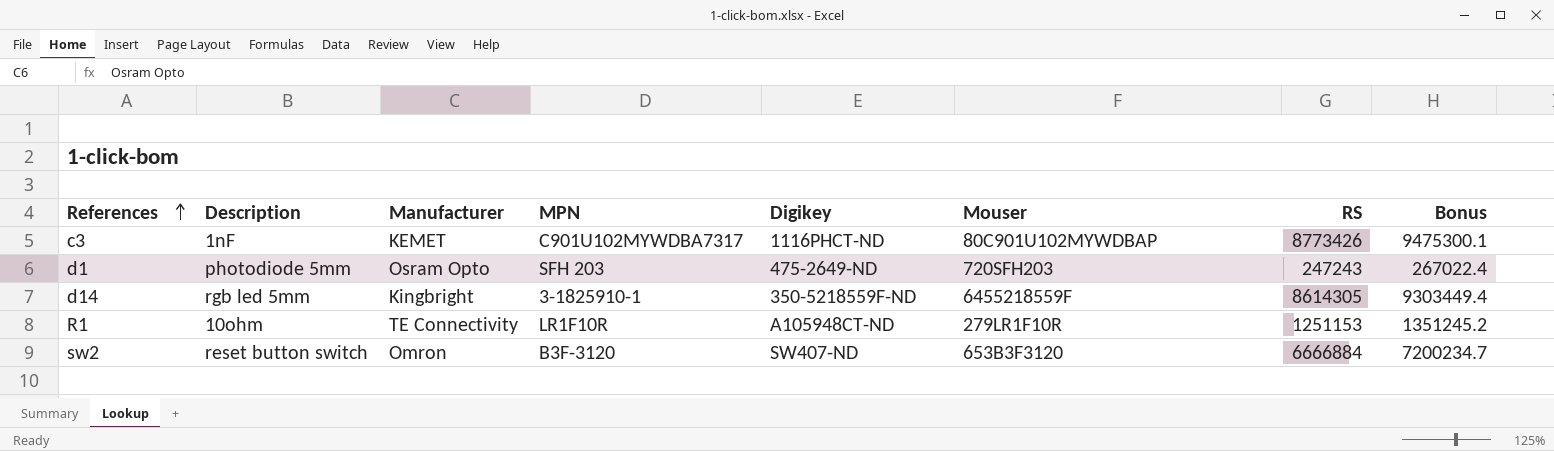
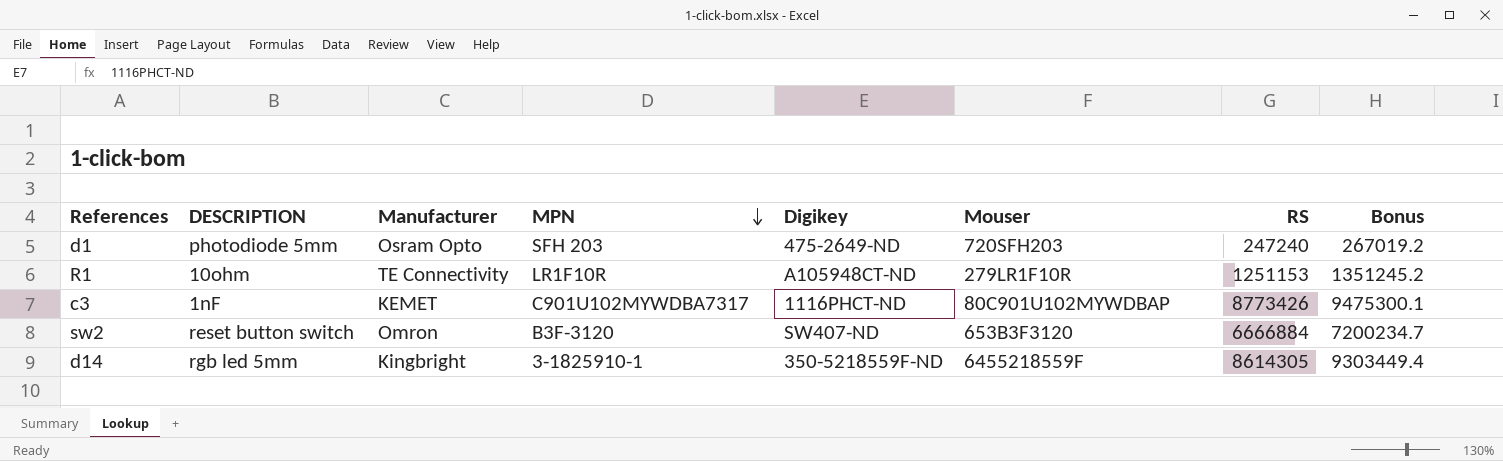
row order: References ascending -> MPN descending
column name: Description -> DESCRIPTION
d1 | RS: 247243 -> 247240
d1 | Bonus: 267022.4 -> 267019.2

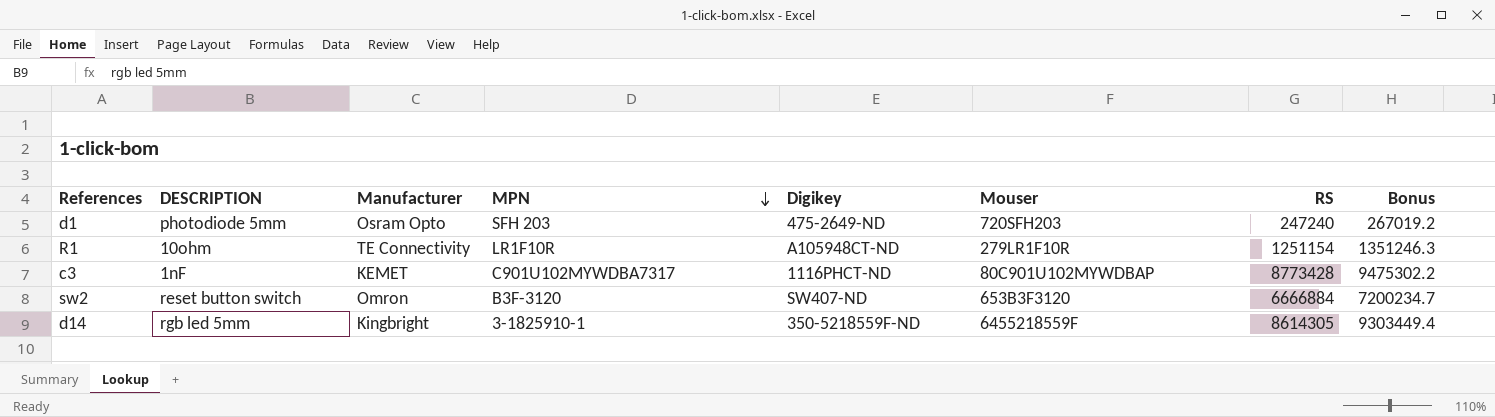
R1 | RS: 1251153 -> 1251154
R1 | Bonus: 1351245.2 -> 1351246.3
c3 | RS: 8773426 -> 8773428
c3 | Bonus: 9475300.1 -> 9475302.2

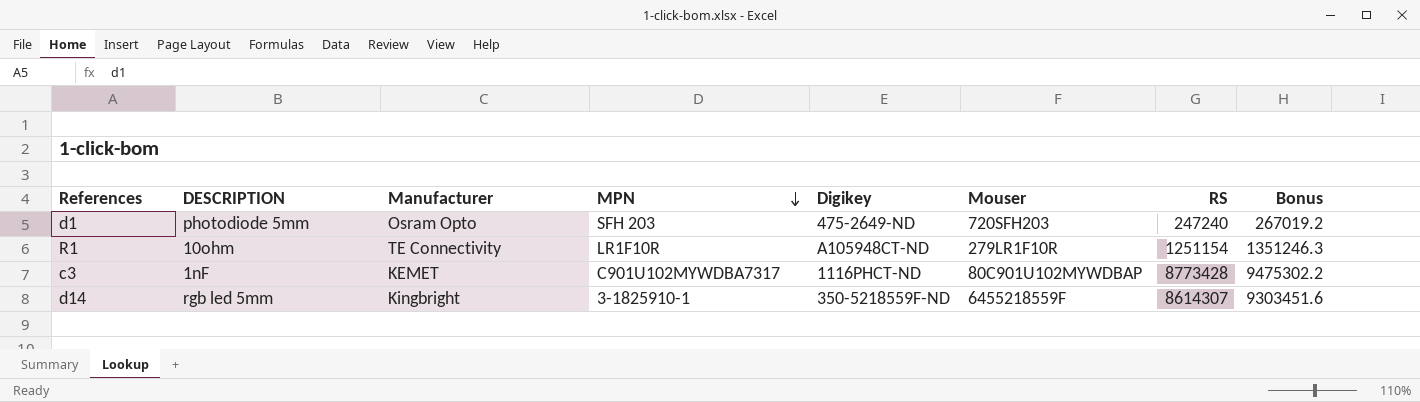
row sw2: reset button switch | Omron | B3F-3120 | SW407-ND | 653B3F3120 | 6666884 | 7200234.7 -> none
d14 | RS: 8614305 -> 8614307
d14 | Bonus: 9303449.4 -> 9303451.6

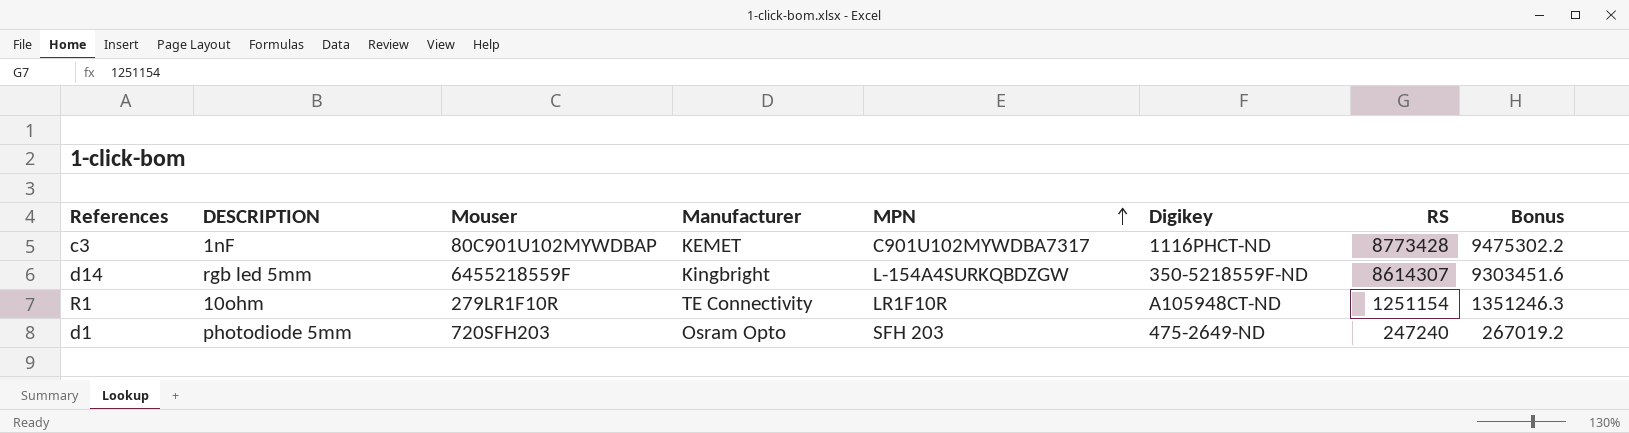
row order: MPN descending -> MPN ascending
column Mouser | position: 6 -> 3
d14 | MPN: 3-1825910-1 -> L-154A4SURKQBDZGW

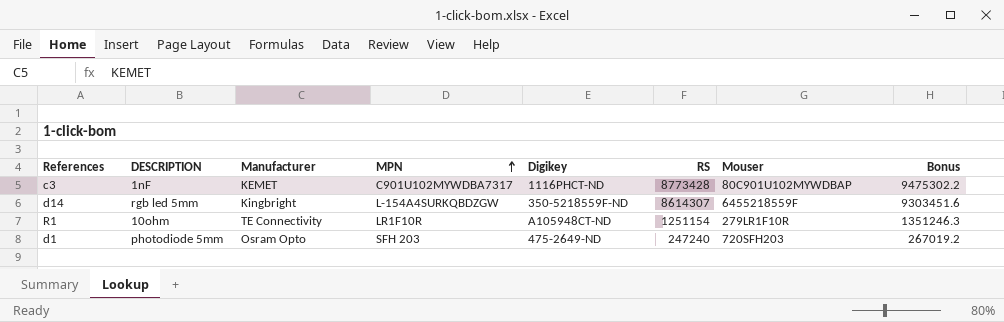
column Mouser | position: 3 -> 7

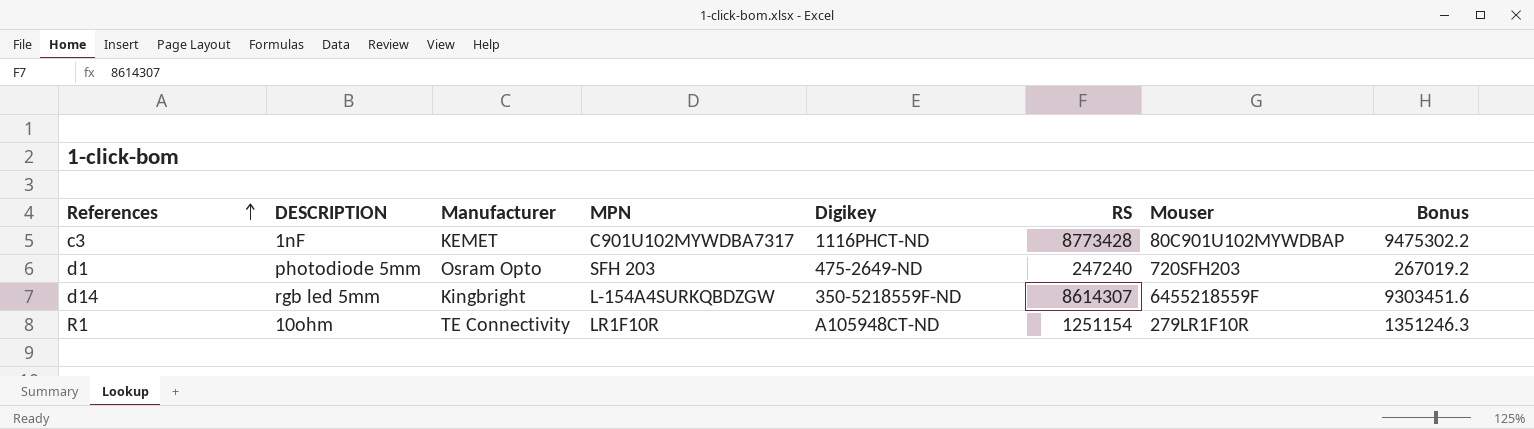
row order: MPN ascending -> References ascending

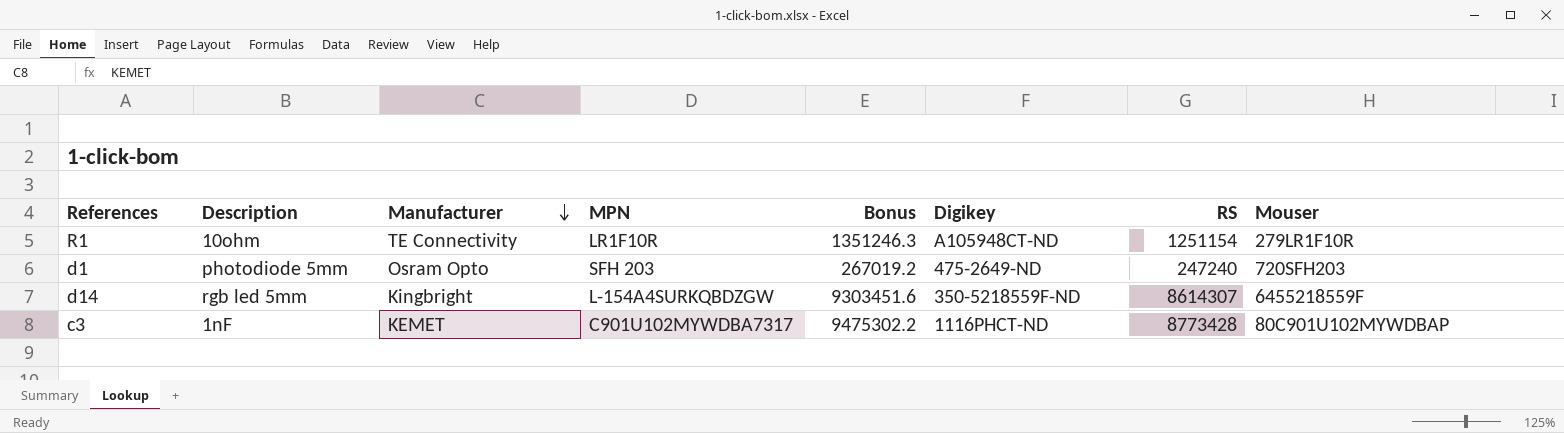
row order: References ascending -> Manufacturer descending
column name: DESCRIPTION -> Description
column Bonus | position: 8 -> 5

